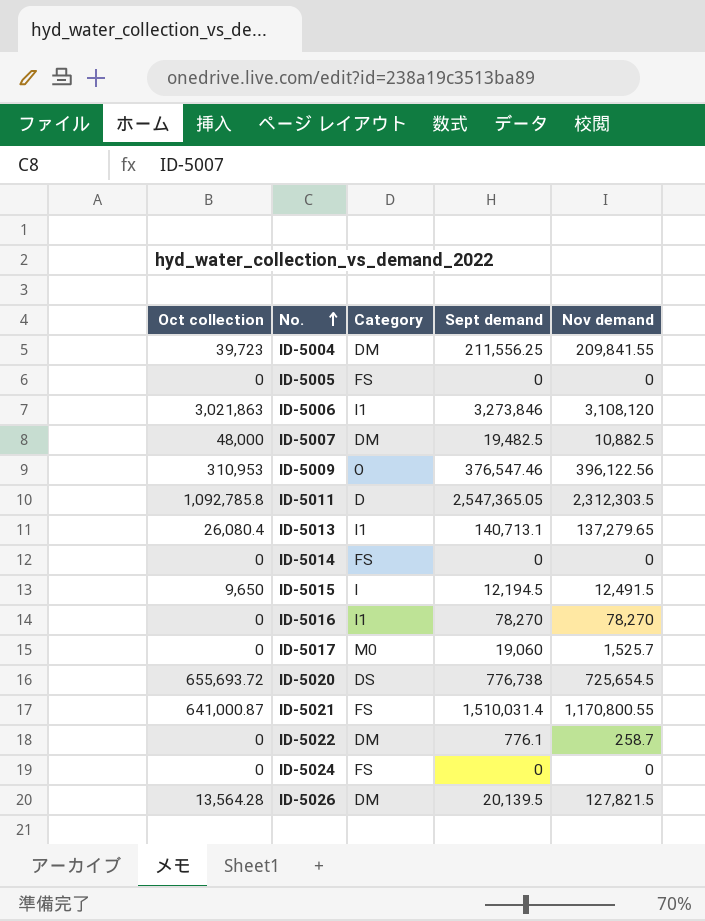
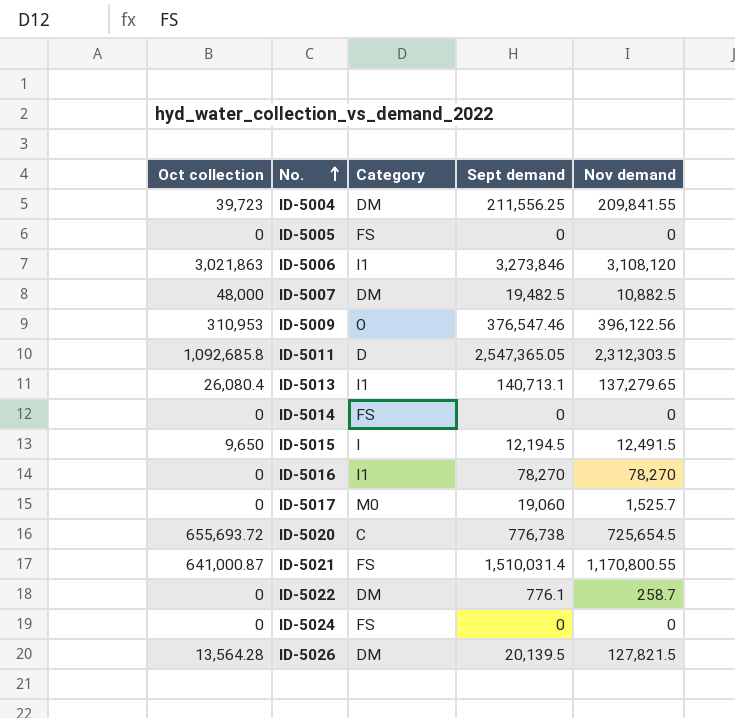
ID-5011 | Oct collection: 1,092,785.8 -> 1,092,685.8
ID-5020 | Category: DS -> C

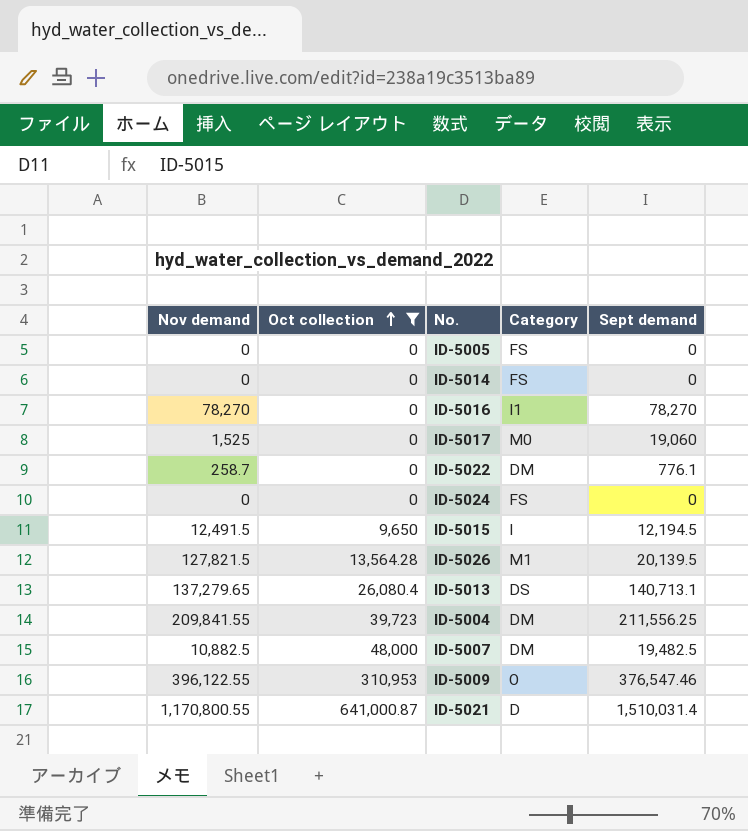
filter: none -> Oct collection <= 641,000.87
row order: No. ascending -> Oct collection ascending
column Nov demand | position: 5 -> 1
ID-5017 | Nov demand: 1,525.7 -> 1,525
ID-5026 | Category: DM -> M1
ID-5013 | Category: I1 -> DS
ID-5009 | Nov demand: 396,122.56 -> 396,122.55
ID-5021 | Category: FS -> D

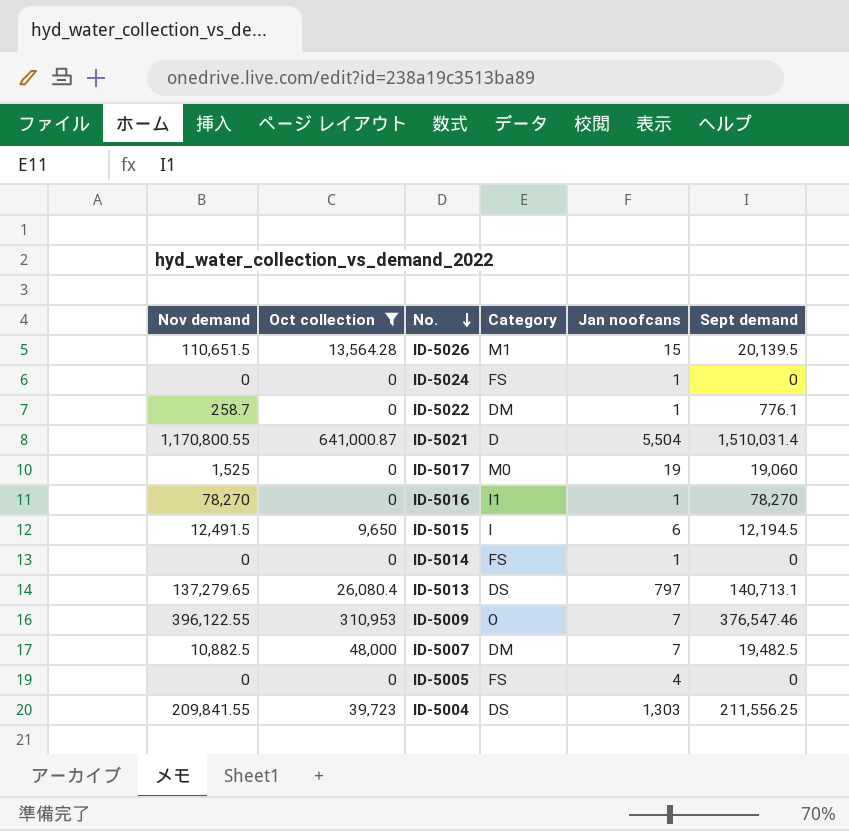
row order: Oct collection ascending -> No. descending
column Jan noofcans | position: none -> 5
ID-5026 | Nov demand: 127,821.5 -> 110,651.5
ID-5004 | Category: DM -> DS

